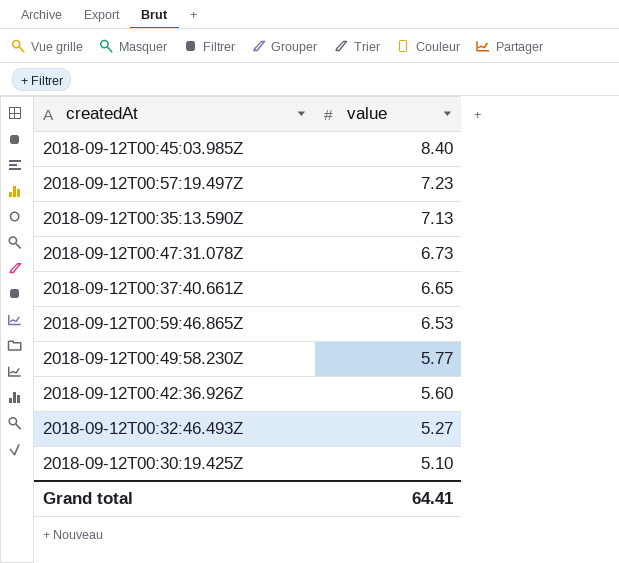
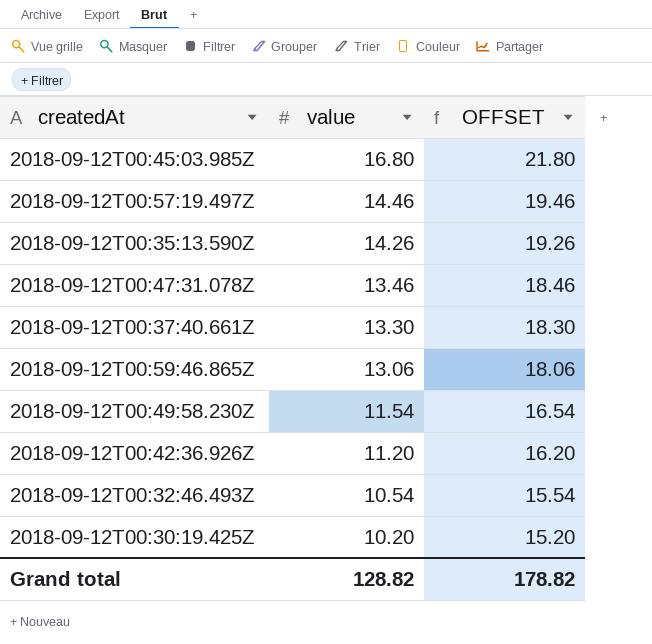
column OFFSET | formula: none -> [value] + 5
2018-09-12T00:45:03.985Z | value: 8.40 -> 16.80
2018-09-12T00:57:19.497Z | value: 7.23 -> 14.46
2018-09-12T00:35:13.590Z | value: 7.13 -> 14.26
2018-09-12T00:47:31.078Z | value: 6.73 -> 13.46
2018-09-12T00:37:40.661Z | value: 6.65 -> 13.30
2018-09-12T00:59:46.865Z | value: 6.53 -> 13.06
2018-09-12T00:49:58.230Z | value: 5.77 -> 11.54
2018-09-12T00:42:36.926Z | value: 5.60 -> 11.20
2018-09-12T00:32:46.493Z | value: 5.27 -> 10.54
2018-09-12T00:30:19.425Z | value: 5.10 -> 10.20
Grand total | value: 64.41 -> 128.82

